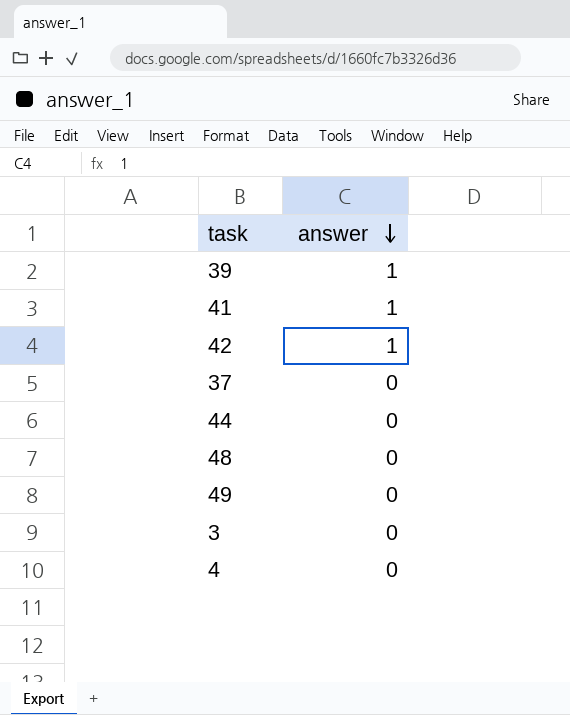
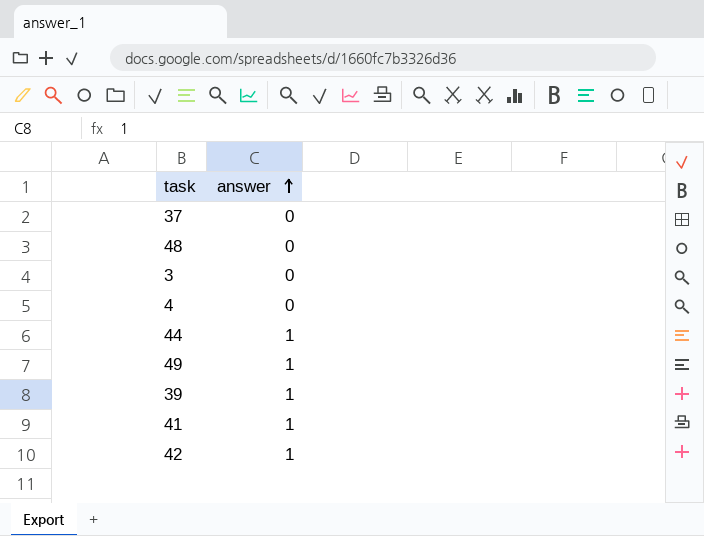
row order: answer descending -> answer ascending
44 | answer: 0 -> 1
49 | answer: 0 -> 1

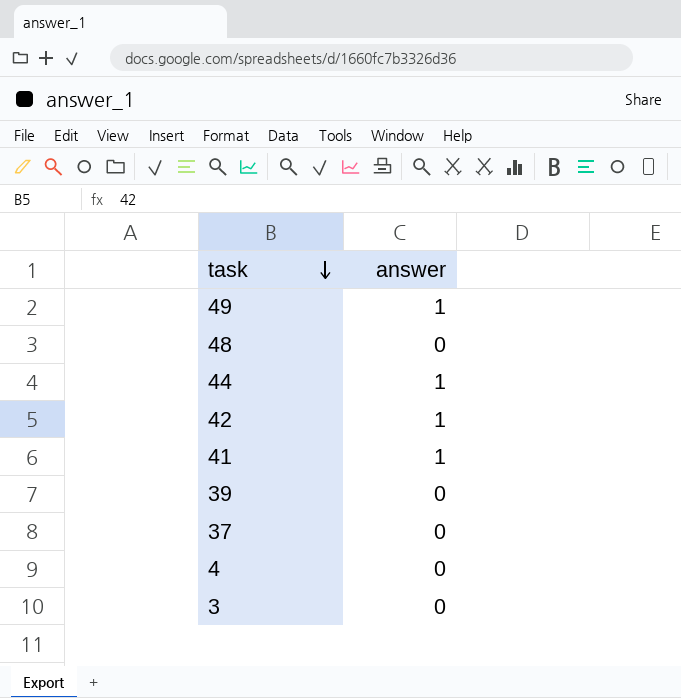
row order: answer ascending -> task descending
39 | answer: 1 -> 0

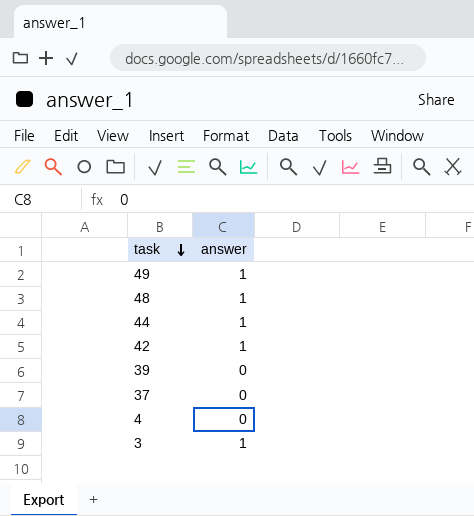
row 41: 1 -> none
48 | answer: 0 -> 1
3 | answer: 0 -> 1

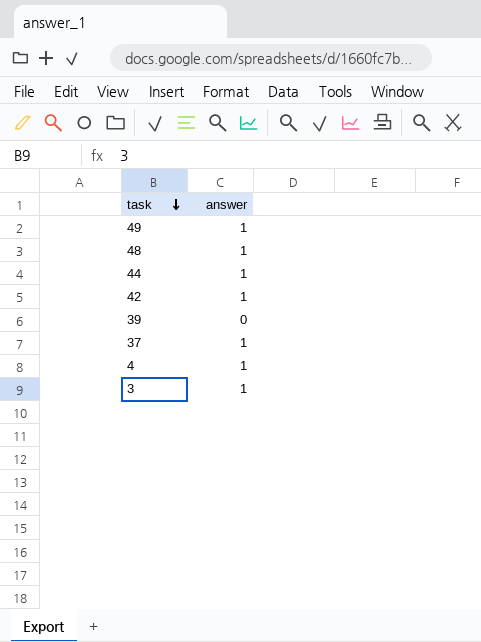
37 | answer: 0 -> 1
4 | answer: 0 -> 1

